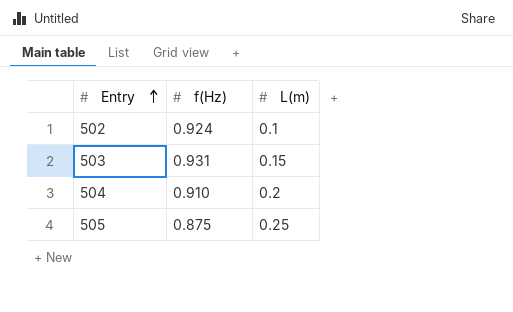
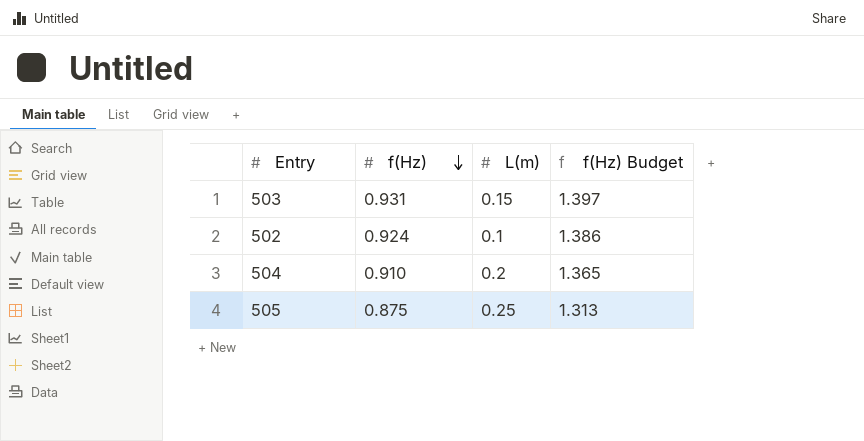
row order: Entry ascending -> f(Hz) descending
column f(Hz) Budget | formula: none -> [f(Hz)] * 1.5

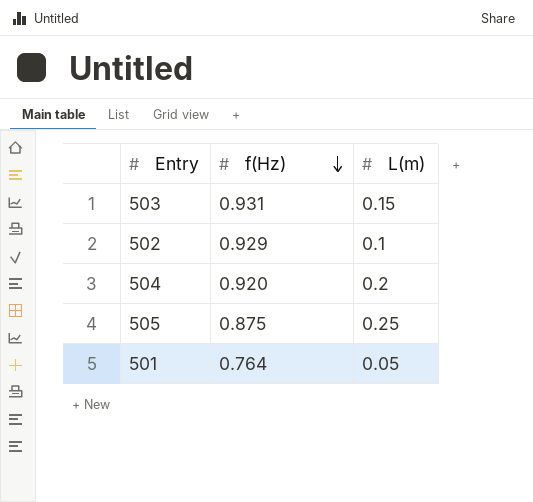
column f(Hz) Budget | formula: [f(Hz)] * 1.5 -> none
502 | f(Hz): 0.924 -> 0.929
504 | f(Hz): 0.910 -> 0.920
row 501: none -> 0.764 | 0.05

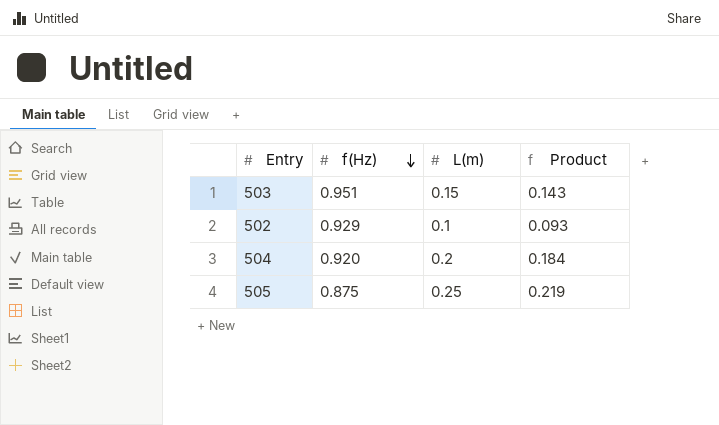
column Product | formula: none -> [f(Hz)] * [L(m)]
row 501: 0.764 | 0.05 -> none
503 | f(Hz): 0.931 -> 0.951

